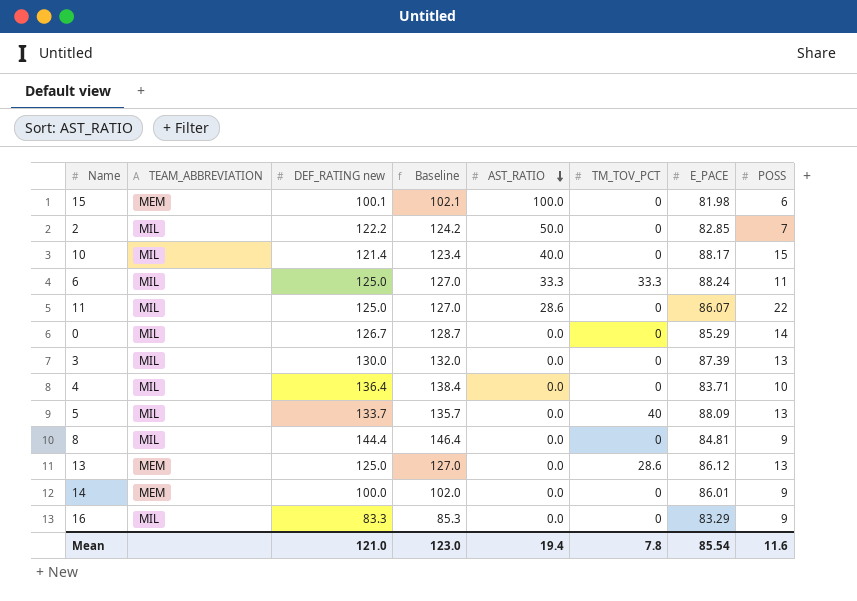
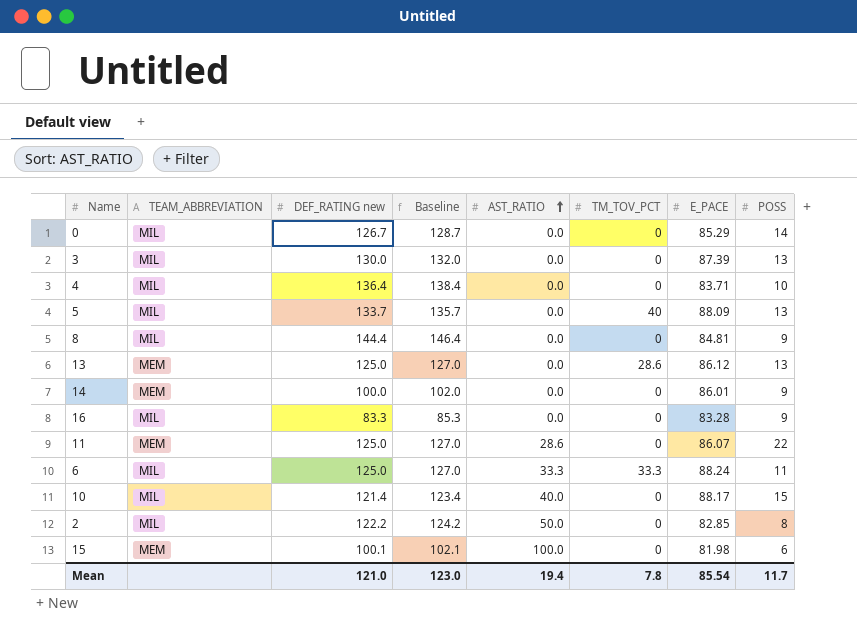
row order: AST_RATIO descending -> AST_RATIO ascending
16 | E_PACE: 83.29 -> 83.28
11 | TEAM_ABBREVIATION: MIL -> MEM
2 | POSS: 7 -> 8
Mean | POSS: 11.6 -> 11.7

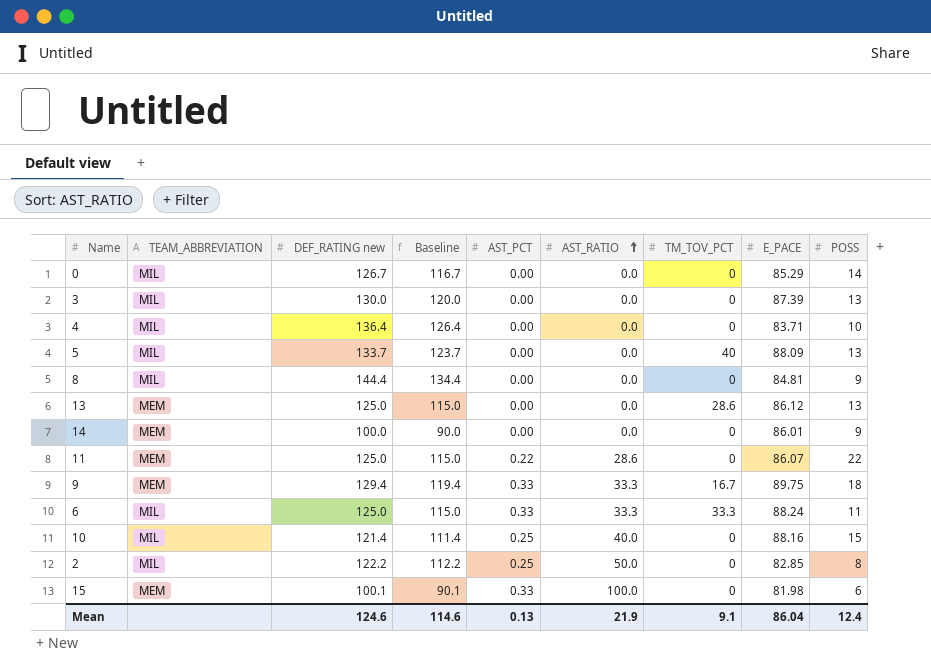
column Baseline | formula: [DEF_RATING new] + 2 -> [DEF_RATING new] - 10
column AST_PCT | position: none -> 5
row 16: MIL | 83.3 | 85.3 | 0.0 | 0 | 83.28 | 9 -> none
row 9: none -> MEM | 129.4 | 119.4 | 0.33 | 33.3 | 16.7 | 89.75 | 18
10 | E_PACE: 88.17 -> 88.16
Mean | DEF_RATING new: 121.0 -> 124.6
Mean | Baseline: 123.0 -> 114.6
Mean | AST_RATIO: 19.4 -> 21.9
Mean | TM_TOV_PCT: 7.8 -> 9.1
Mean | E_PACE: 85.54 -> 86.04
Mean | POSS: 11.7 -> 12.4

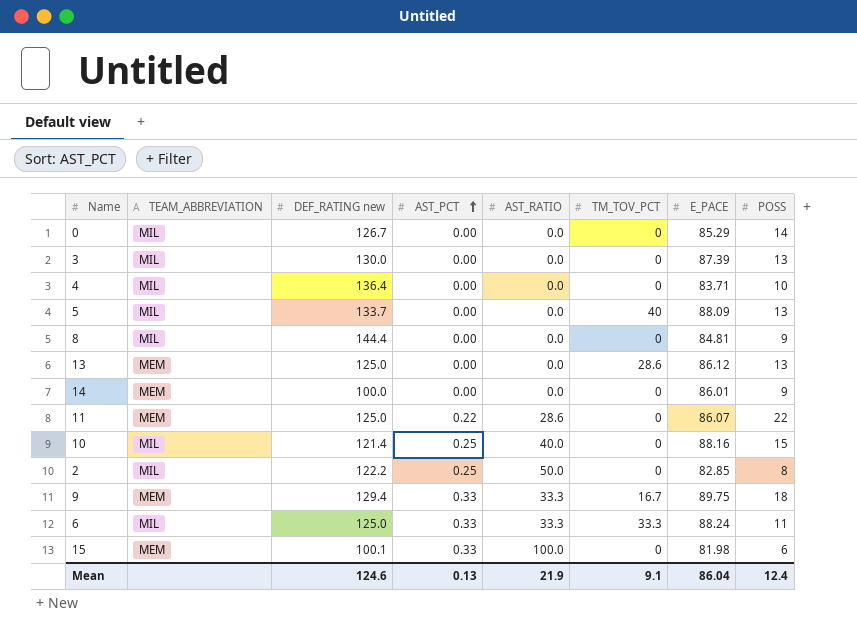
row order: AST_RATIO ascending -> AST_PCT ascending
column Baseline | formula: [DEF_RATING new] - 10 -> none

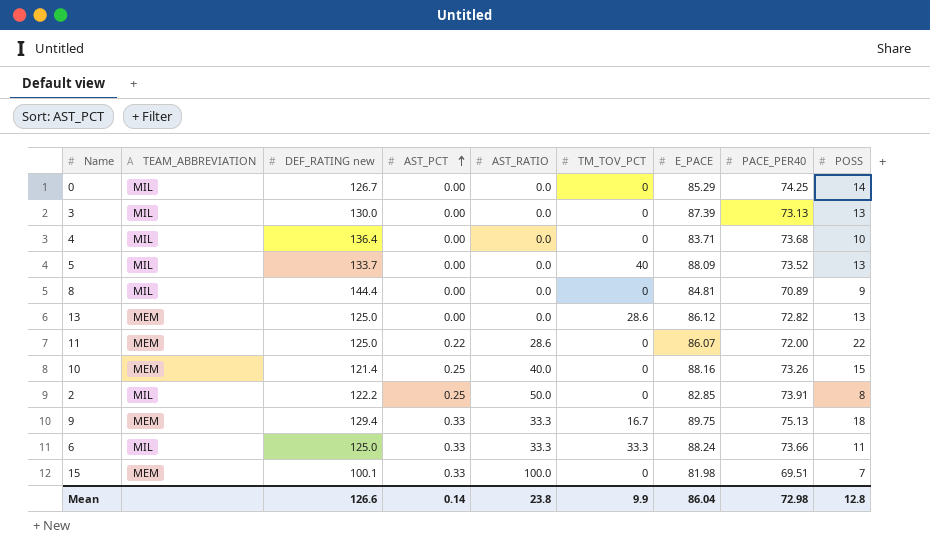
column PACE_PER40 | position: none -> 8
row 14: MEM | 100.0 | 0.00 | 0.0 | 0 | 86.01 | 9 -> none
10 | TEAM_ABBREVIATION: MIL -> MEM
15 | POSS: 6 -> 7
Mean | DEF_RATING new: 124.6 -> 126.6
Mean | AST_PCT: 0.13 -> 0.14
Mean | AST_RATIO: 21.9 -> 23.8
Mean | TM_TOV_PCT: 9.1 -> 9.9
Mean | POSS: 12.4 -> 12.8

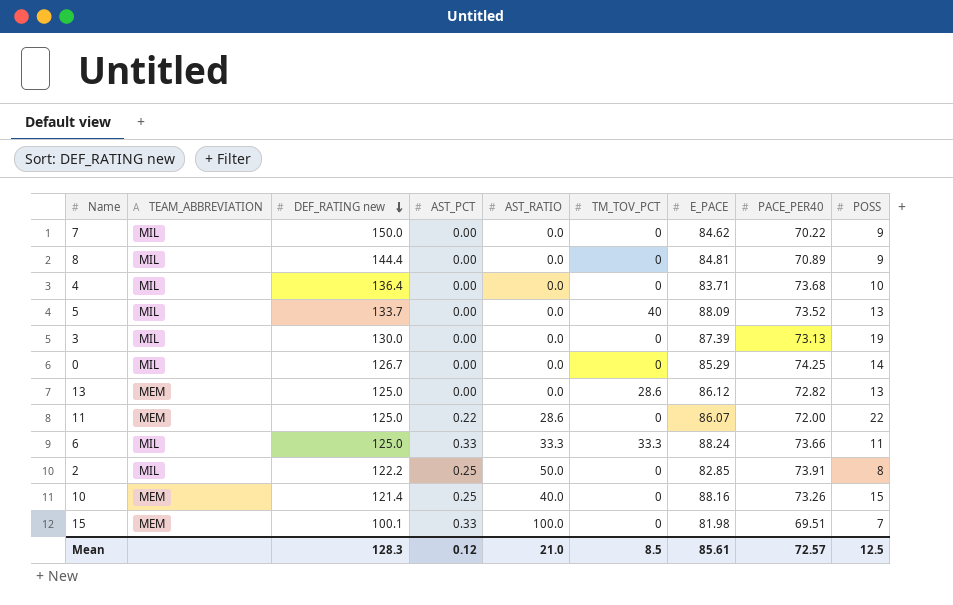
row order: AST_PCT ascending -> DEF_RATING new descending
row 9: MEM | 129.4 | 0.33 | 33.3 | 16.7 | 89.75 | 75.13 | 18 -> none
row 7: none -> MIL | 150.0 | 0.00 | 0.0 | 0 | 84.62 | 70.22 | 9
3 | POSS: 13 -> 19
Mean | DEF_RATING new: 126.6 -> 128.3
Mean | AST_PCT: 0.14 -> 0.12
Mean | AST_RATIO: 23.8 -> 21.0
Mean | TM_TOV_PCT: 9.9 -> 8.5
Mean | E_PACE: 86.04 -> 85.61
Mean | PACE_PER40: 72.98 -> 72.57
Mean | POSS: 12.8 -> 12.5

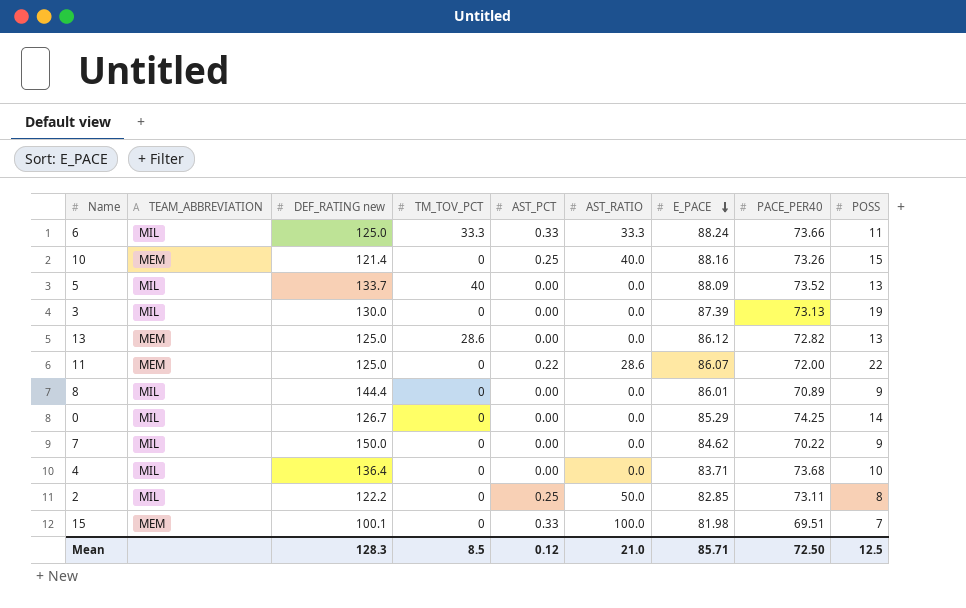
row order: DEF_RATING new descending -> E_PACE descending
column TM_TOV_PCT | position: 6 -> 4
8 | E_PACE: 84.81 -> 86.01
2 | PACE_PER40: 73.91 -> 73.11
Mean | E_PACE: 85.61 -> 85.71
Mean | PACE_PER40: 72.57 -> 72.50

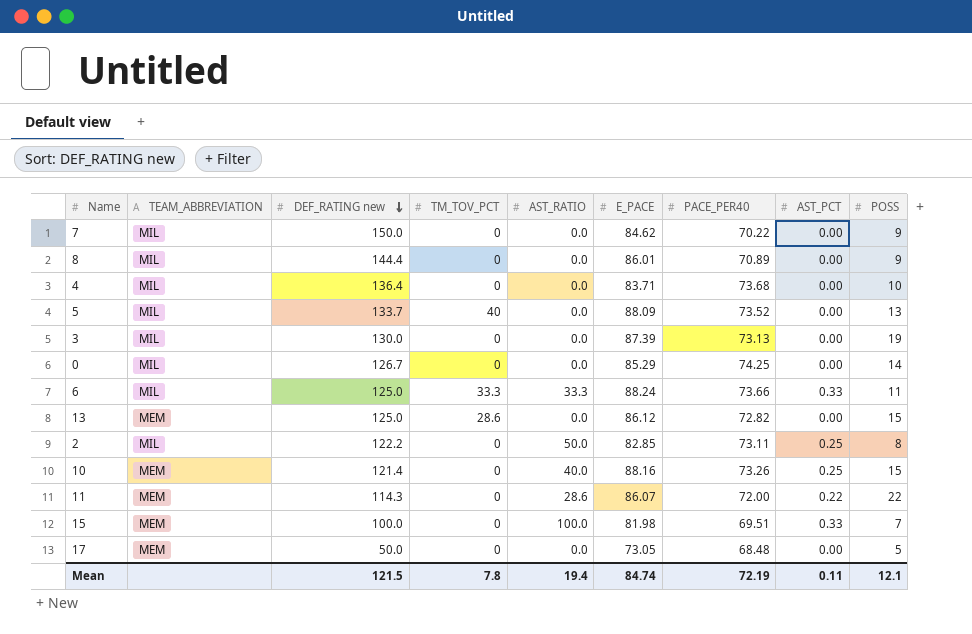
row order: E_PACE descending -> DEF_RATING new descending
column AST_PCT | position: 5 -> 8
13 | POSS: 13 -> 15
11 | DEF_RATING new: 125.0 -> 114.3
15 | DEF_RATING new: 100.1 -> 100.0
row 17: none -> MEM | 50.0 | 0 | 0.0 | 73.05 | 68.48 | 0.00 | 5
Mean | DEF_RATING new: 128.3 -> 121.5
Mean | TM_TOV_PCT: 8.5 -> 7.8
Mean | AST_RATIO: 21.0 -> 19.4
Mean | E_PACE: 85.71 -> 84.74
Mean | PACE_PER40: 72.50 -> 72.19
Mean | AST_PCT: 0.12 -> 0.11
Mean | POSS: 12.5 -> 12.1

